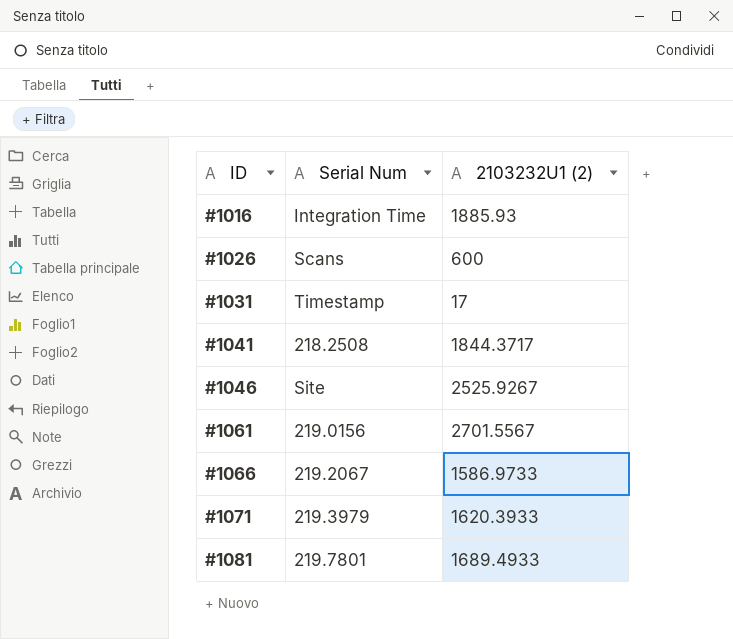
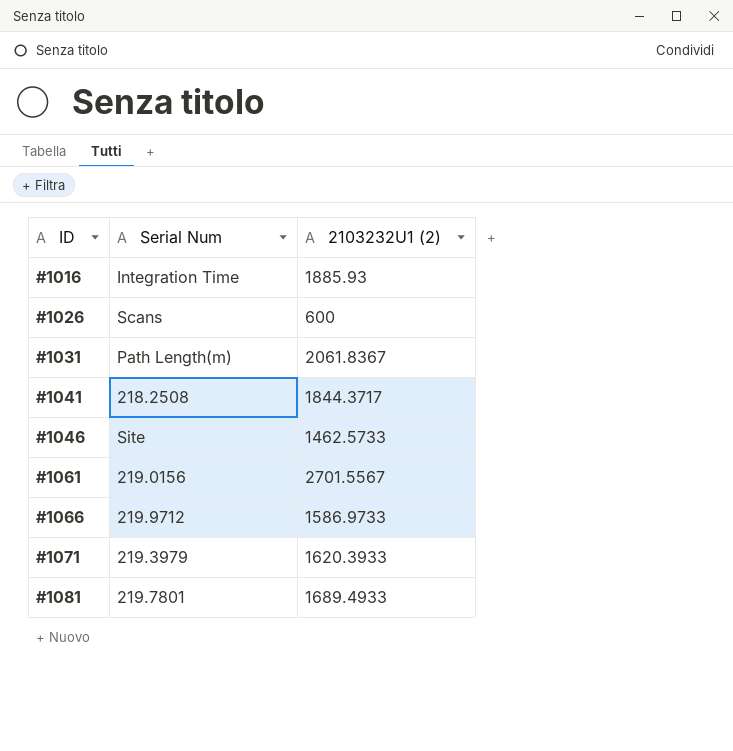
#1031 | Serial Num: Timestamp -> Path Length(m)
#1031 | 2103232U1 (2): 17 -> 2061.8367
#1046 | 2103232U1 (2): 2525.9267 -> 1462.5733
#1066 | Serial Num: 219.2067 -> 219.9712

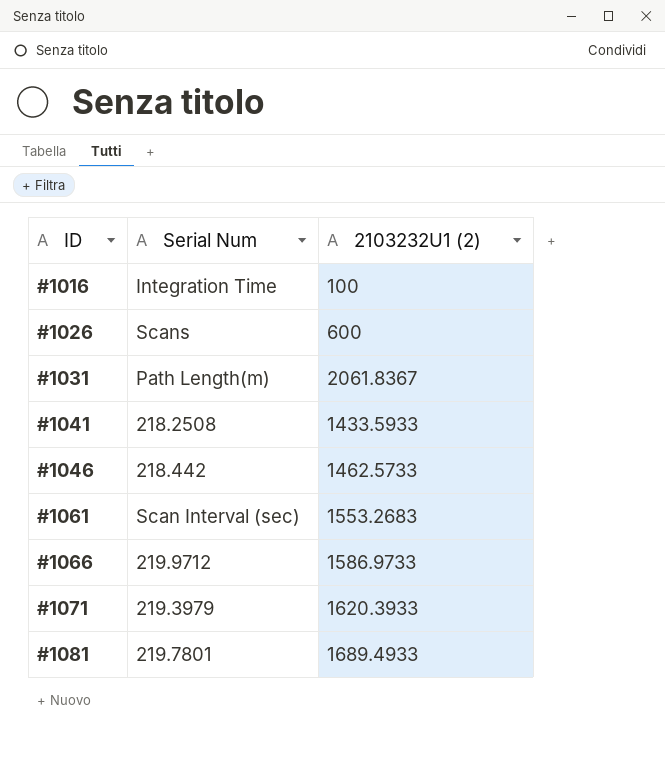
#1016 | 2103232U1 (2): 1885.93 -> 100
#1041 | 2103232U1 (2): 1844.3717 -> 1433.5933
#1046 | Serial Num: Site -> 218.442
#1061 | Serial Num: 219.0156 -> Scan Interval (sec)
#1061 | 2103232U1 (2): 2701.5567 -> 1553.2683

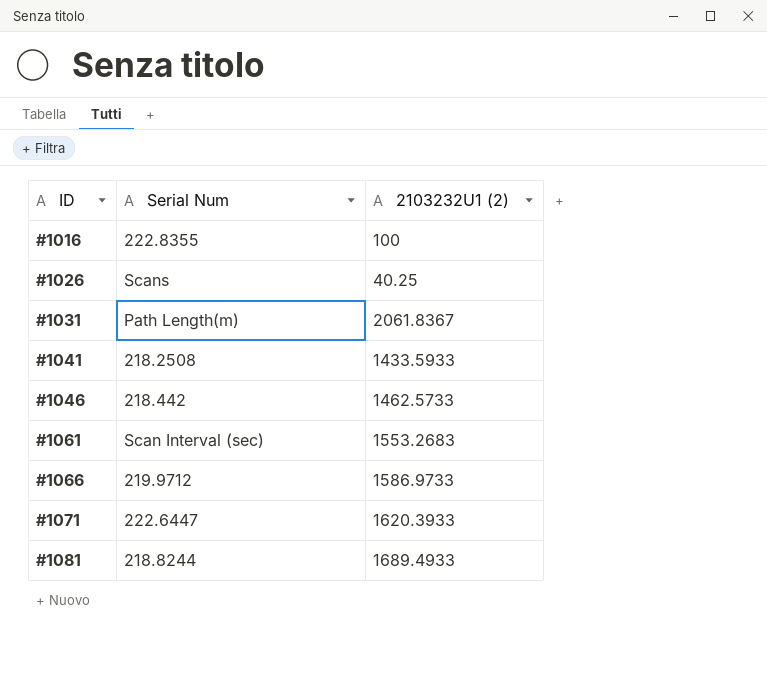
#1016 | Serial Num: Integration Time -> 222.8355
#1026 | 2103232U1 (2): 600 -> 40.25
#1071 | Serial Num: 219.3979 -> 222.6447
#1081 | Serial Num: 219.7801 -> 218.8244

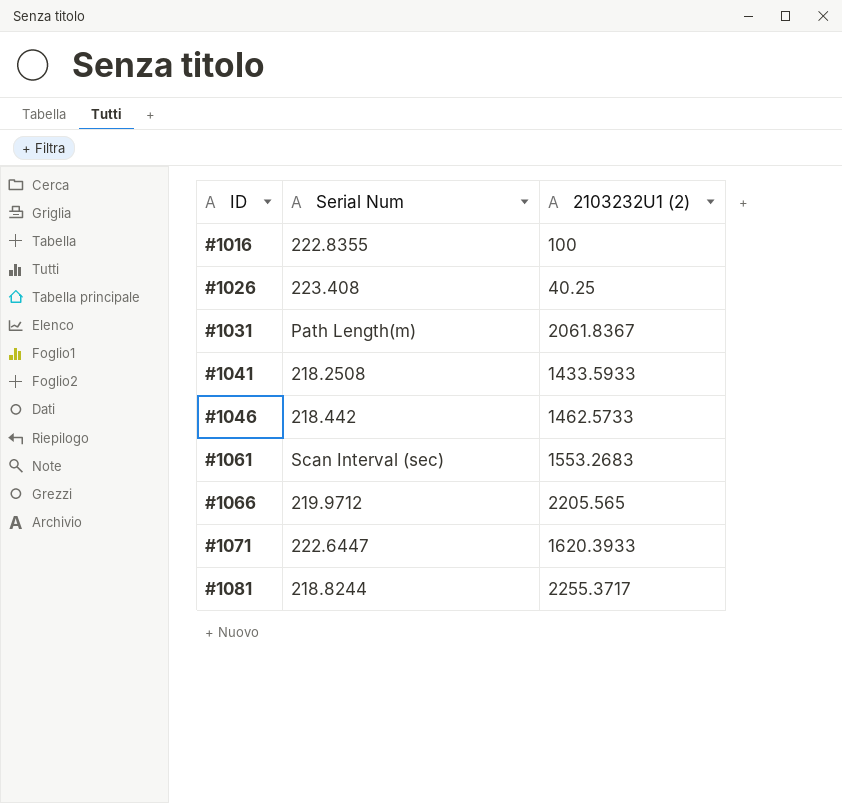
#1026 | Serial Num: Scans -> 223.408
#1066 | 2103232U1 (2): 1586.9733 -> 2205.565
#1081 | 2103232U1 (2): 1689.4933 -> 2255.3717

